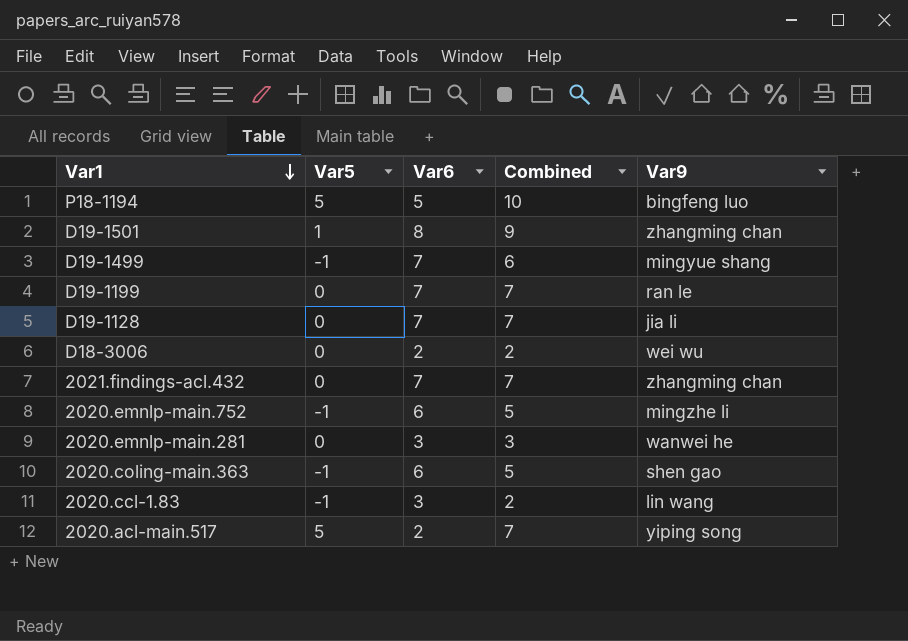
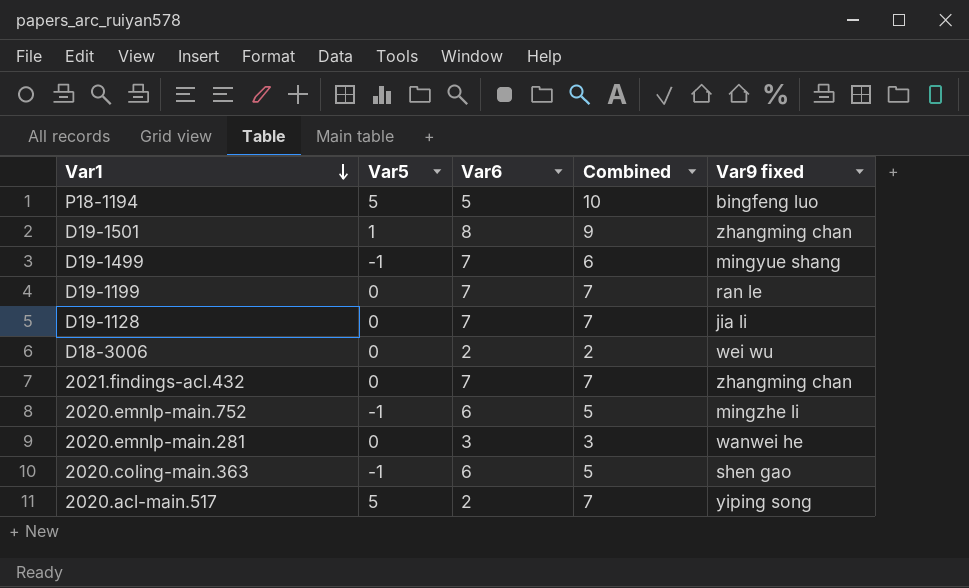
column name: Var9 -> Var9 fixed
row 2020.ccl-1.83: -1 | 3 | 2 | lin wang -> none

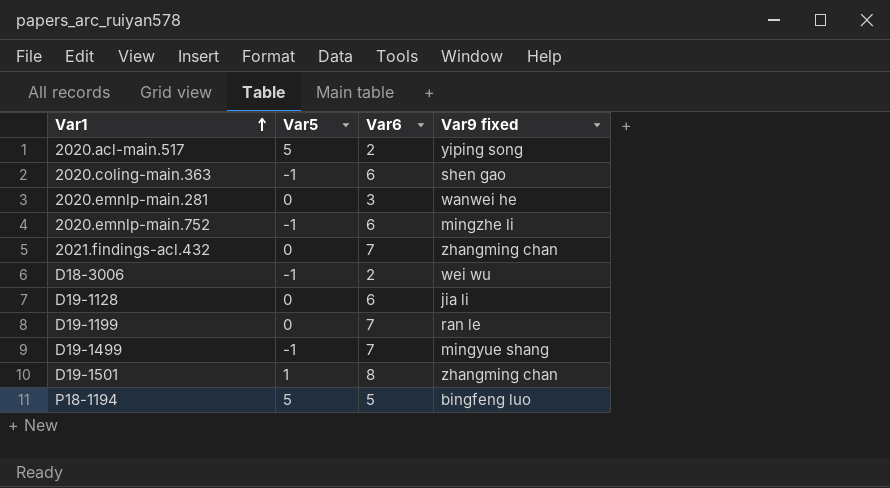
row order: Var1 descending -> Var1 ascending
column Combined | formula: [Var5] + [Var6] -> none
D18-3006 | Var5: 0 -> -1
D19-1128 | Var6: 7 -> 6

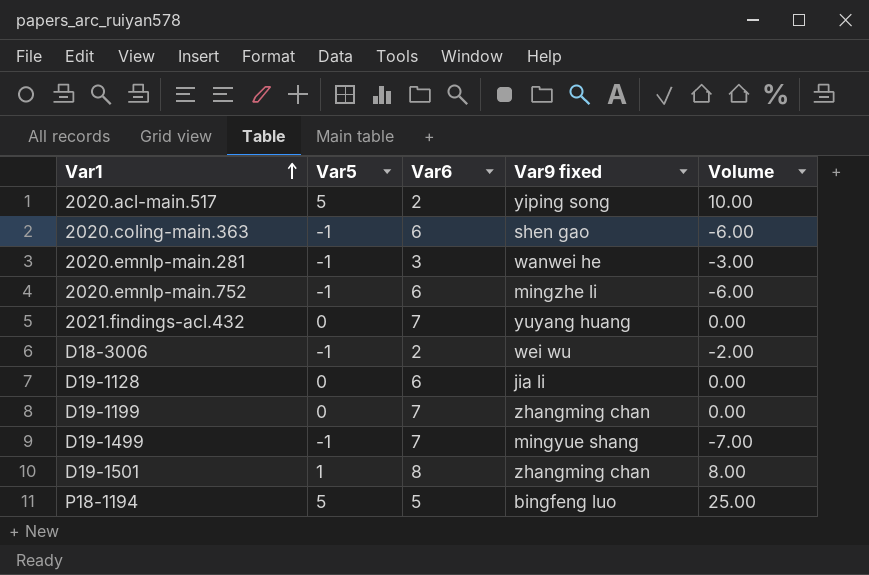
column Volume | formula: none -> [Var5] * [Var6]
2020.emnlp-main.281 | Var5: 0 -> -1
2021.findings-acl.432 | Var9 fixed: zhangming chan -> yuyang huang
D19-1199 | Var9 fixed: ran le -> zhangming chan

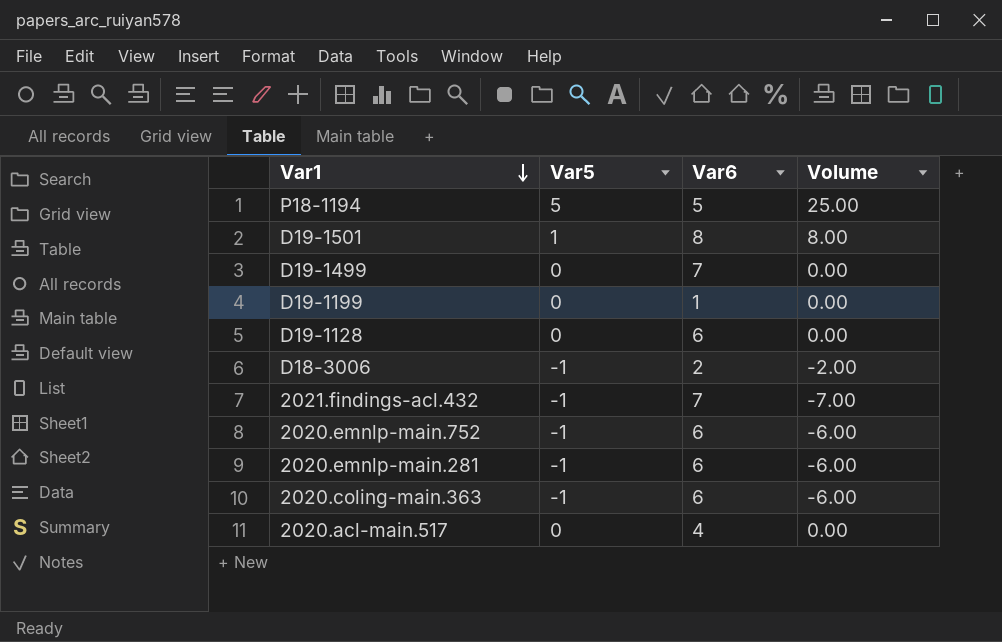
row order: Var1 ascending -> Var1 descending
column Var9 fixed | position: 4 -> none
D19-1499 | Var5: -1 -> 0
D19-1499 | Volume: -7.00 -> 0.00
D19-1199 | Var6: 7 -> 1
2021.findings-acl.432 | Var5: 0 -> -1
2021.findings-acl.432 | Volume: 0.00 -> -7.00
2020.emnlp-main.281 | Var6: 3 -> 6
2020.emnlp-main.281 | Volume: -3.00 -> -6.00
2020.acl-main.517 | Var5: 5 -> 0
2020.acl-main.517 | Var6: 2 -> 4
2020.acl-main.517 | Volume: 10.00 -> 0.00

